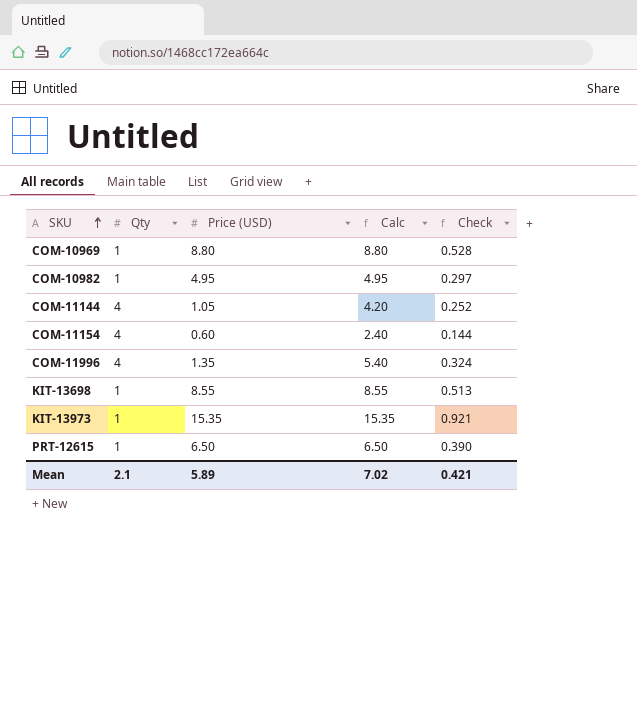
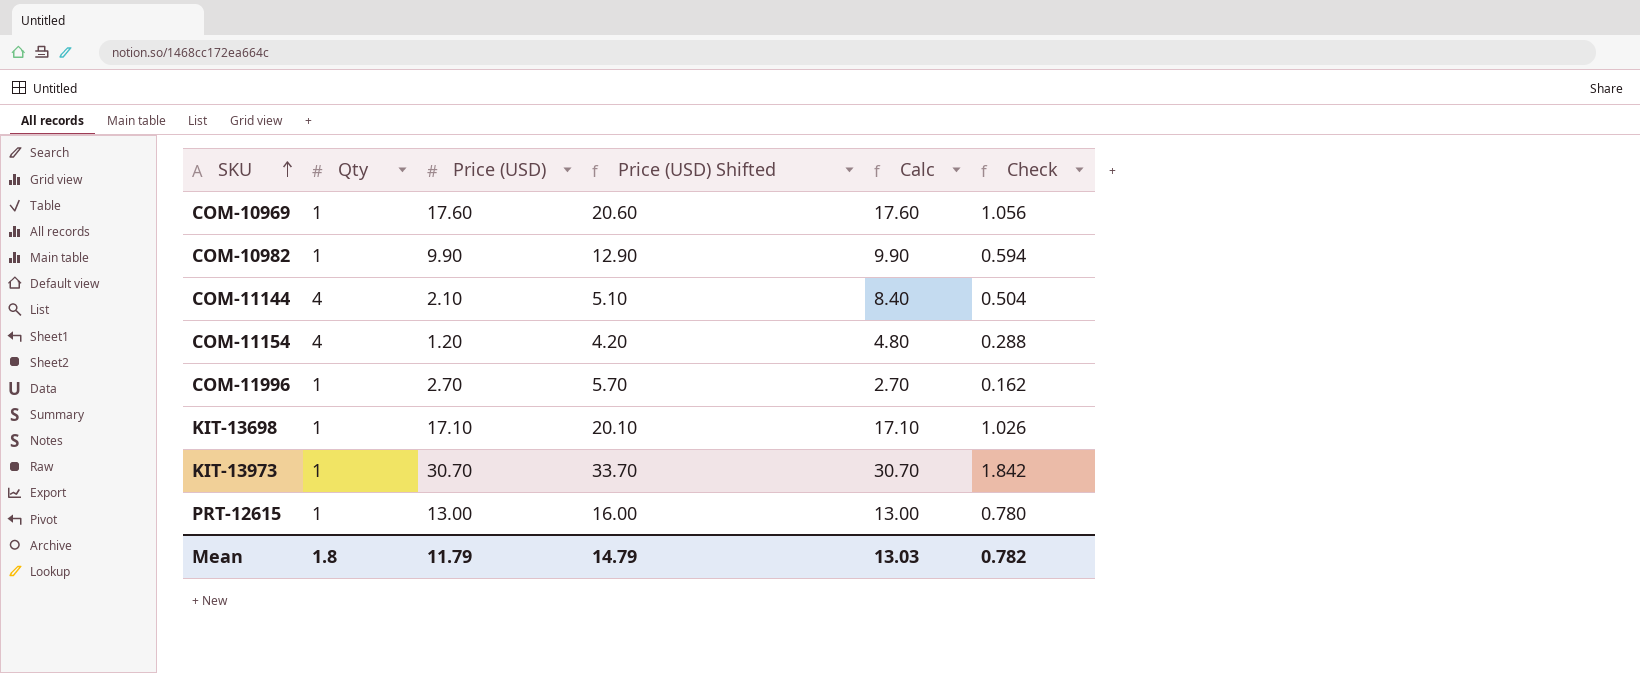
column Price (USD) Shifted | formula: none -> [Price (USD)] + 3
COM-10969 | Price (USD): 8.80 -> 17.60
COM-10969 | Calc: 8.80 -> 17.60
COM-10969 | Check: 0.528 -> 1.056
COM-10982 | Price (USD): 4.95 -> 9.90
COM-10982 | Calc: 4.95 -> 9.90
COM-10982 | Check: 0.297 -> 0.594
COM-11144 | Price (USD): 1.05 -> 2.10
COM-11144 | Calc: 4.20 -> 8.40
COM-11144 | Check: 0.252 -> 0.504
COM-11154 | Price (USD): 0.60 -> 1.20
COM-11154 | Calc: 2.40 -> 4.80
COM-11154 | Check: 0.144 -> 0.288
COM-11996 | Qty: 4 -> 1
COM-11996 | Price (USD): 1.35 -> 2.70
COM-11996 | Calc: 5.40 -> 2.70
COM-11996 | Check: 0.324 -> 0.162
KIT-13698 | Price (USD): 8.55 -> 17.10
KIT-13698 | Calc: 8.55 -> 17.10
KIT-13698 | Check: 0.513 -> 1.026
KIT-13973 | Price (USD): 15.35 -> 30.70
KIT-13973 | Calc: 15.35 -> 30.70
KIT-13973 | Check: 0.921 -> 1.842
PRT-12615 | Price (USD): 6.50 -> 13.00
PRT-12615 | Calc: 6.50 -> 13.00
PRT-12615 | Check: 0.390 -> 0.780
Mean | Qty: 2.1 -> 1.8
Mean | Price (USD): 5.89 -> 11.79
Mean | Calc: 7.02 -> 13.03
Mean | Check: 0.421 -> 0.782

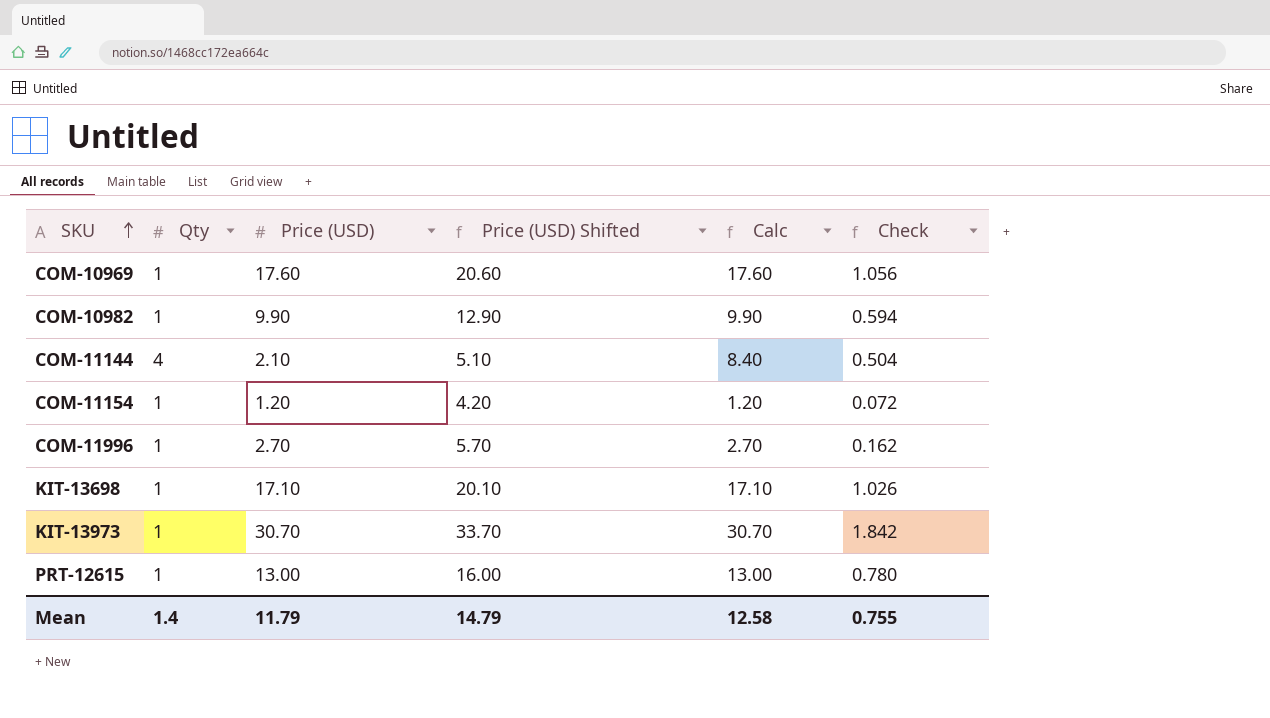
COM-11154 | Qty: 4 -> 1
COM-11154 | Calc: 4.80 -> 1.20
COM-11154 | Check: 0.288 -> 0.072
Mean | Qty: 1.8 -> 1.4
Mean | Calc: 13.03 -> 12.58
Mean | Check: 0.782 -> 0.755

